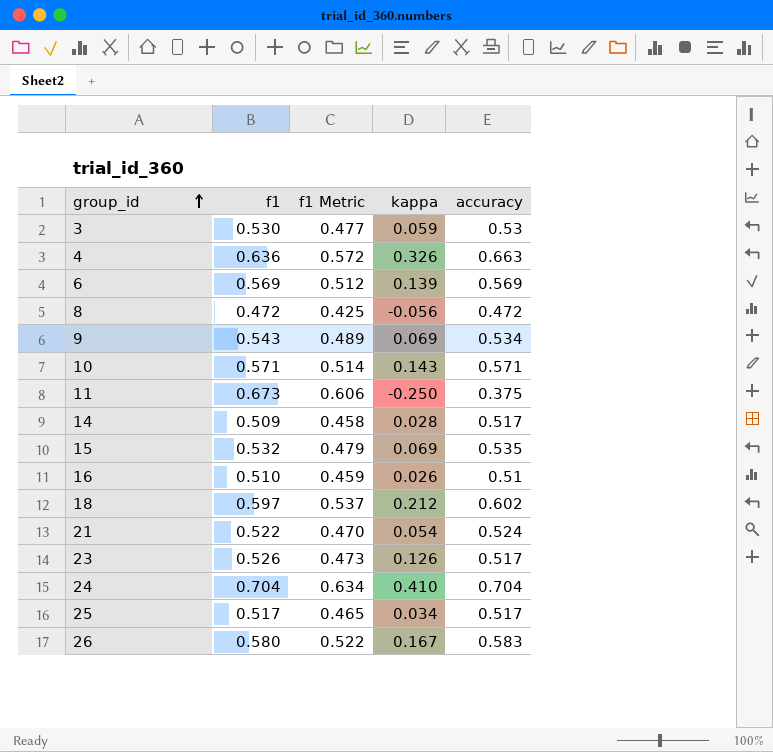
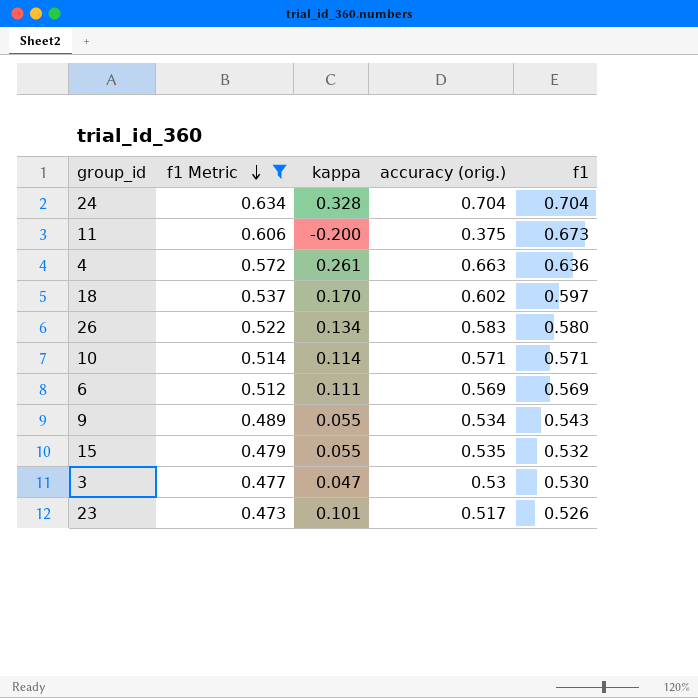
filter: none -> f1 Metric >= 0.473
row order: group_id ascending -> f1 Metric descending
column name: accuracy -> accuracy (orig.)
column f1 | position: 2 -> 5
24 | kappa: 0.410 -> 0.328
11 | kappa: -0.250 -> -0.200
4 | kappa: 0.326 -> 0.261
18 | kappa: 0.212 -> 0.170
26 | kappa: 0.167 -> 0.134
10 | kappa: 0.143 -> 0.114
6 | kappa: 0.139 -> 0.111
9 | kappa: 0.069 -> 0.055
15 | kappa: 0.069 -> 0.055
3 | kappa: 0.059 -> 0.047
23 | kappa: 0.126 -> 0.101

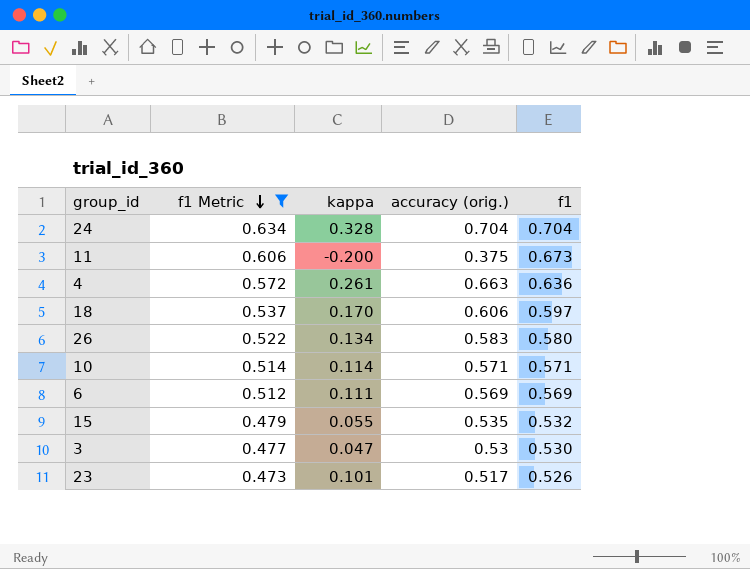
row 9: 0.489 | 0.055 | 0.534 | 0.543 -> none
18 | accuracy (orig.): 0.602 -> 0.606

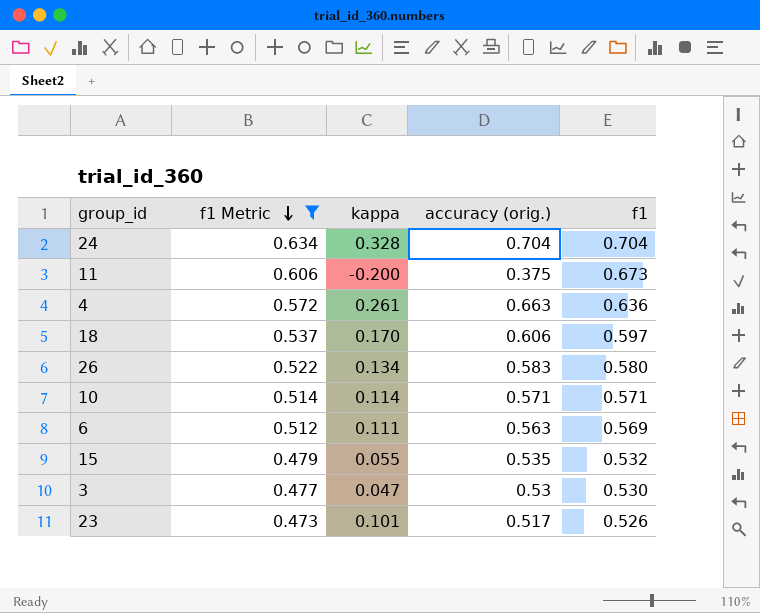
6 | accuracy (orig.): 0.569 -> 0.563

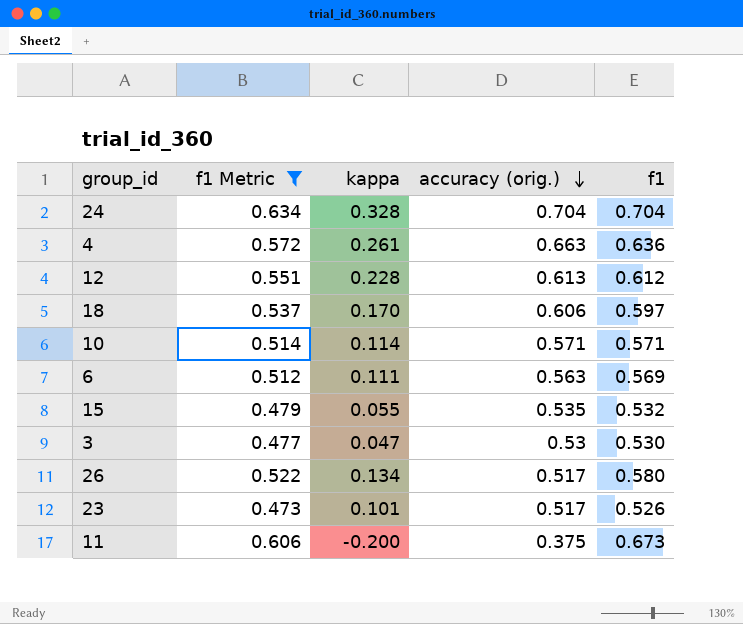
row order: f1 Metric descending -> accuracy (orig.) descending
row 12: none -> 0.551 | 0.228 | 0.613 | 0.612
26 | accuracy (orig.): 0.583 -> 0.517

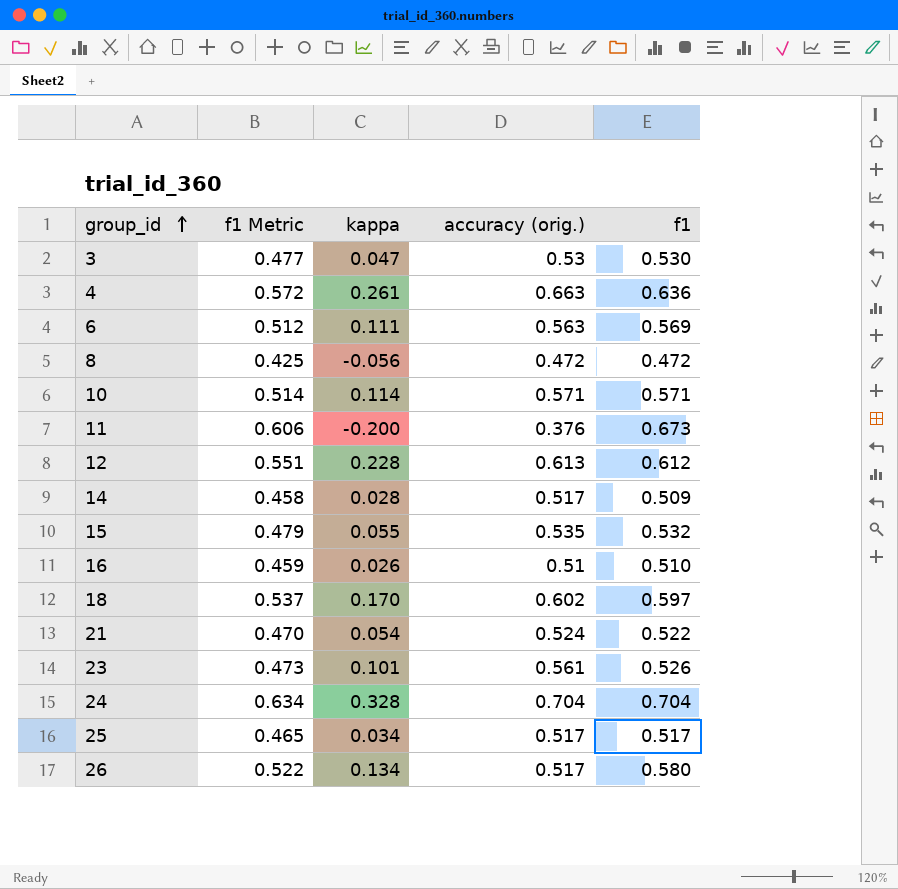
filter: f1 Metric >= 0.473 -> none
row order: accuracy (orig.) descending -> group_id ascending
11 | accuracy (orig.): 0.375 -> 0.376
18 | accuracy (orig.): 0.606 -> 0.602
23 | accuracy (orig.): 0.517 -> 0.561

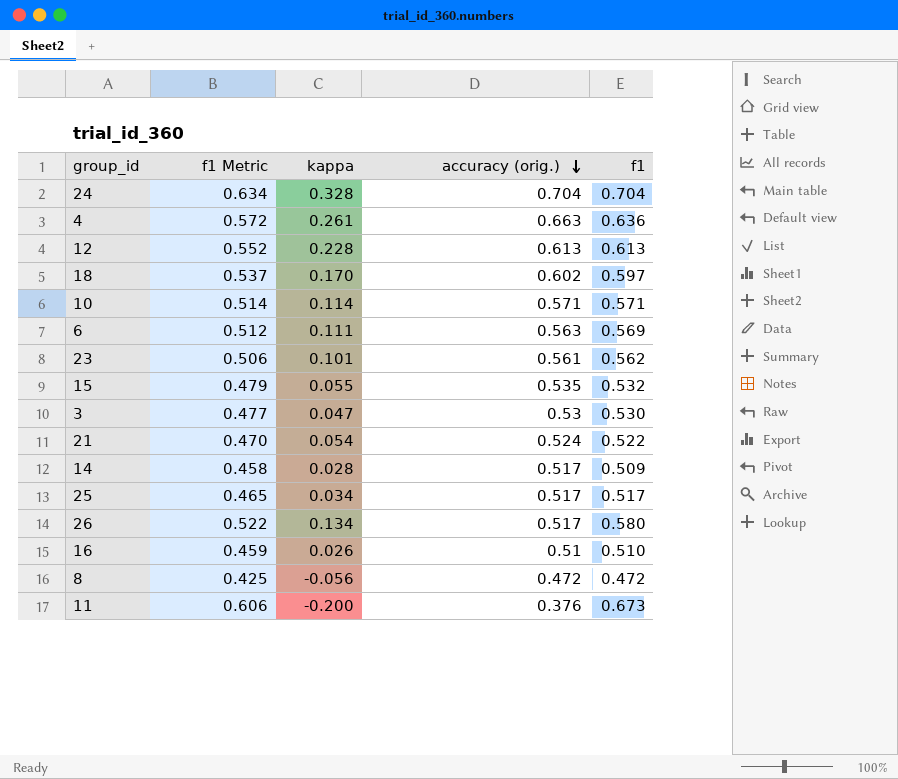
row order: group_id ascending -> accuracy (orig.) descending
12 | f1 Metric: 0.551 -> 0.552
12 | f1: 0.612 -> 0.613
23 | f1 Metric: 0.473 -> 0.506
23 | f1: 0.526 -> 0.562

